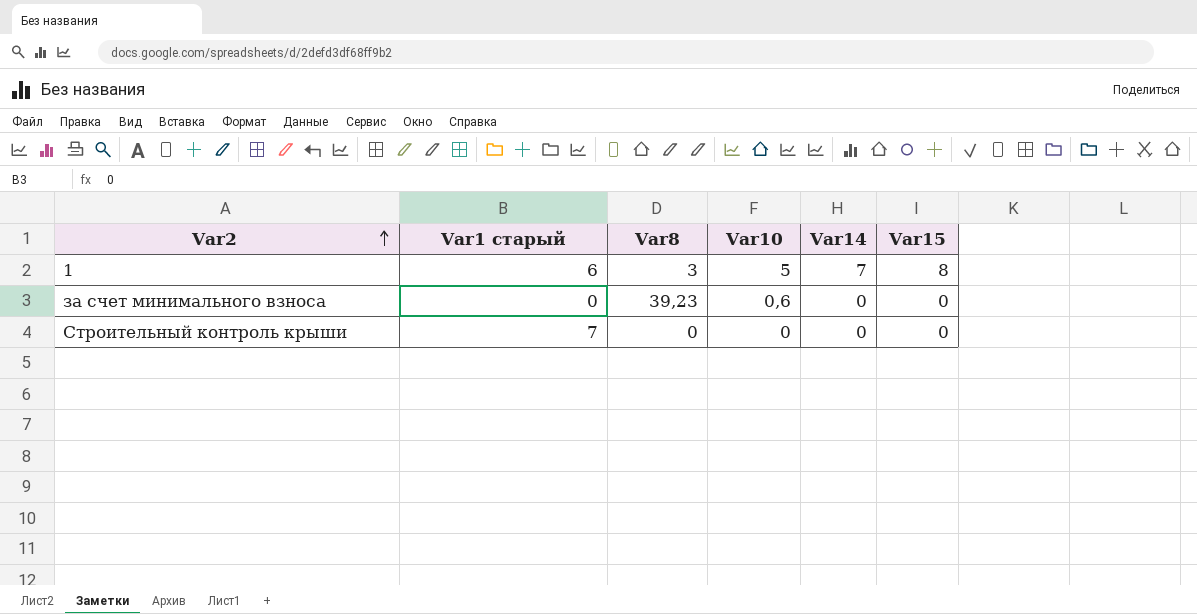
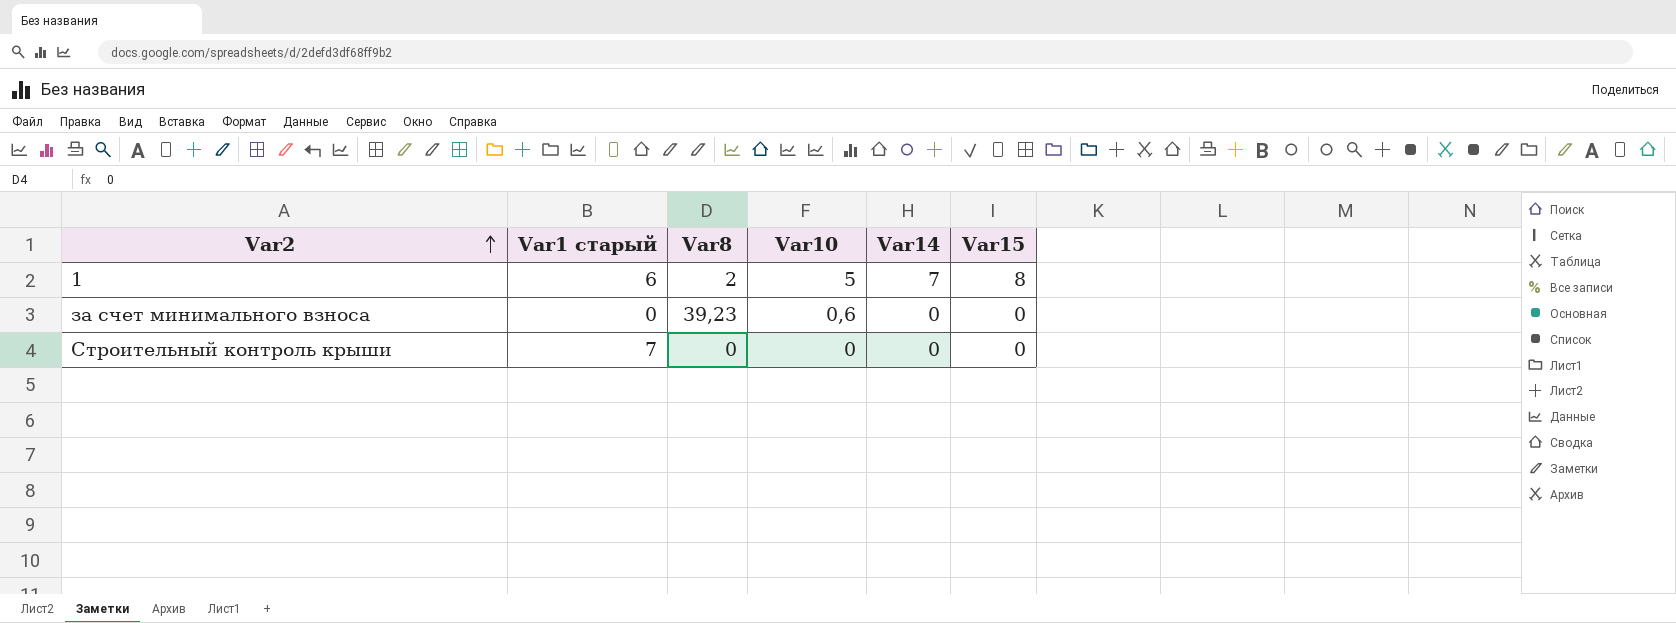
1 | Var8: 3 -> 2

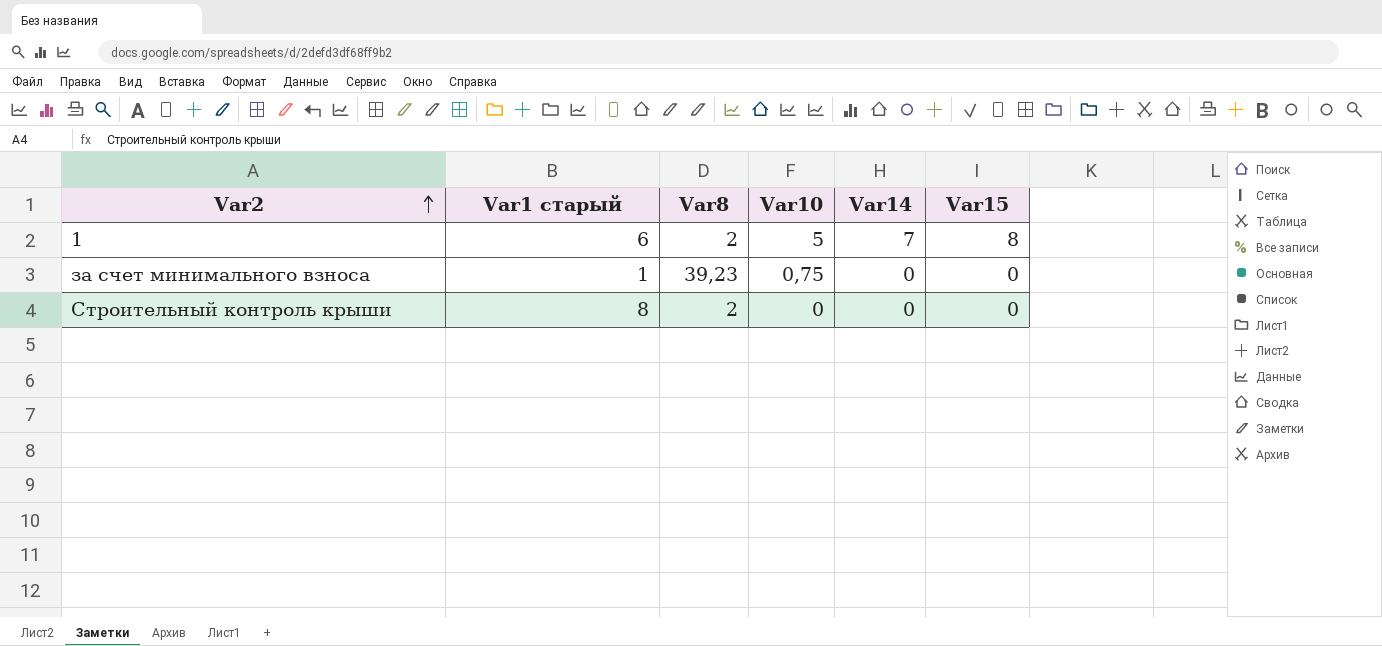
за счет минимального взноса | Var1 старый: 0 -> 1
за счет минимального взноса | Var10: 0,6 -> 0,75
Строительный контроль крыши | Var1 старый: 7 -> 8
Строительный контроль крыши | Var8: 0 -> 2

